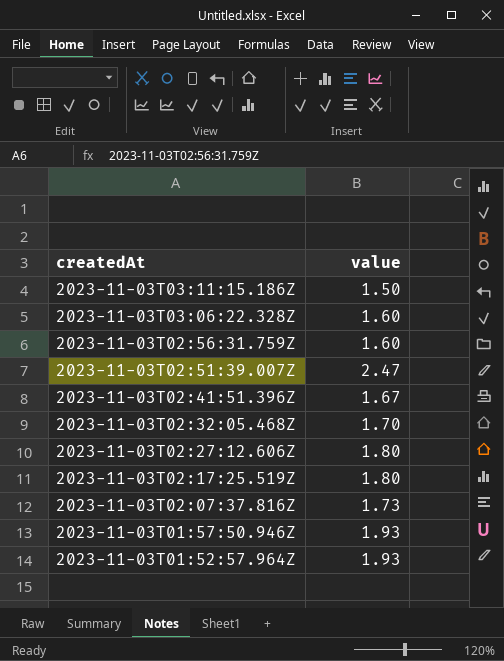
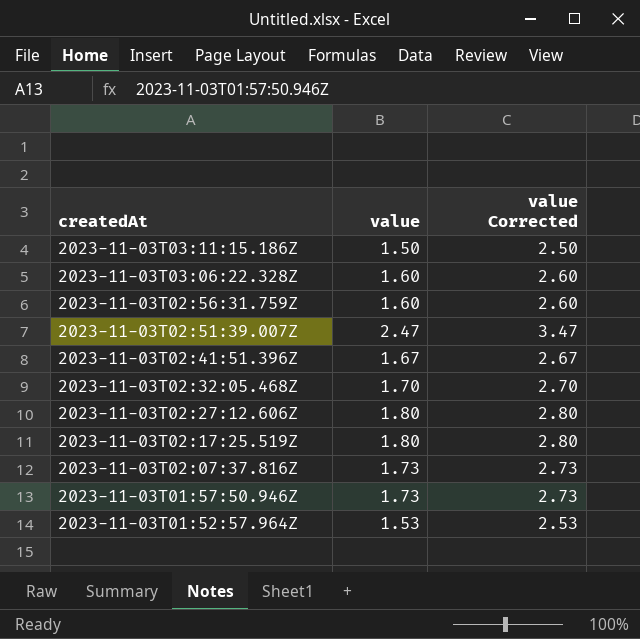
column value Corrected | formula: none -> [value] + 1
2023-11-03T01:57:50.946Z | value: 1.93 -> 1.73
2023-11-03T01:52:57.964Z | value: 1.93 -> 1.53

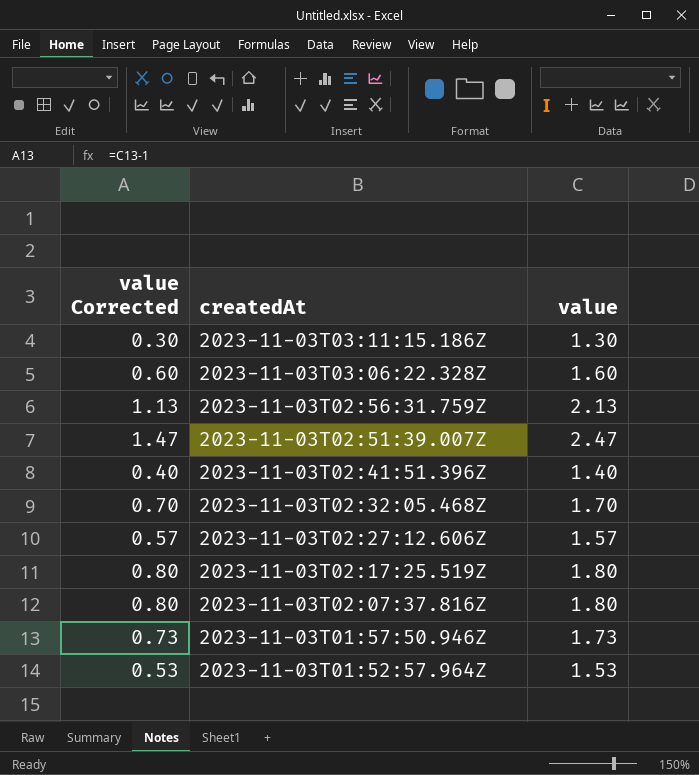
column value Corrected | formula: [value] + 1 -> [value] - 1
column value Corrected | position: 3 -> 1
2023-11-03T03:11:15.186Z | value: 1.50 -> 1.30
2023-11-03T02:56:31.759Z | value: 1.60 -> 2.13
2023-11-03T02:41:51.396Z | value: 1.67 -> 1.40
2023-11-03T02:27:12.606Z | value: 1.80 -> 1.57
2023-11-03T02:07:37.816Z | value: 1.73 -> 1.80

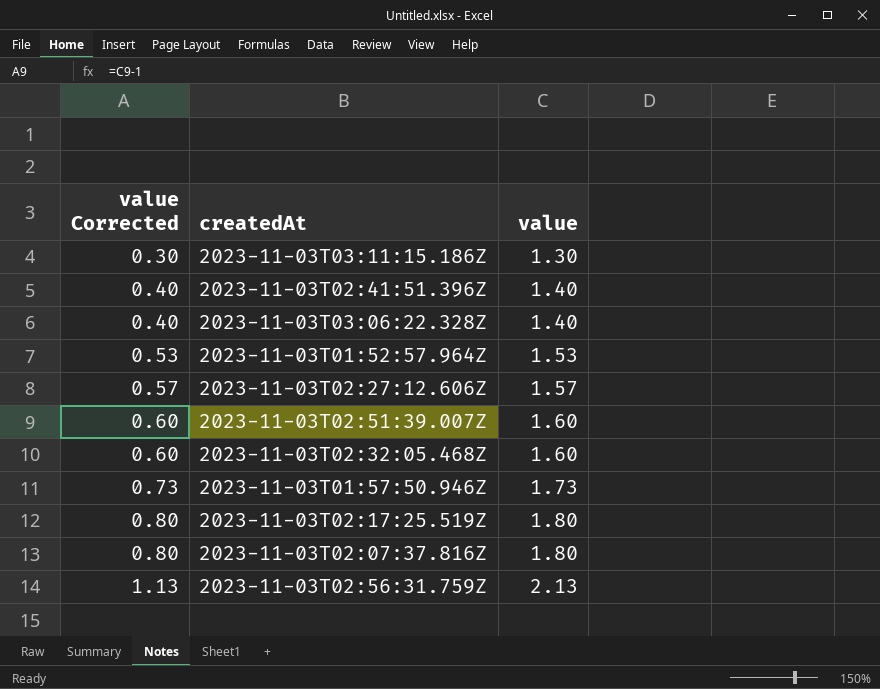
row order: createdAt descending -> value Corrected ascending
2023-11-03T03:06:22.328Z | value Corrected: 0.60 -> 0.40
2023-11-03T03:06:22.328Z | value: 1.60 -> 1.40
2023-11-03T02:51:39.007Z | value Corrected: 1.47 -> 0.60
2023-11-03T02:51:39.007Z | value: 2.47 -> 1.60
2023-11-03T02:32:05.468Z | value Corrected: 0.70 -> 0.60
2023-11-03T02:32:05.468Z | value: 1.70 -> 1.60

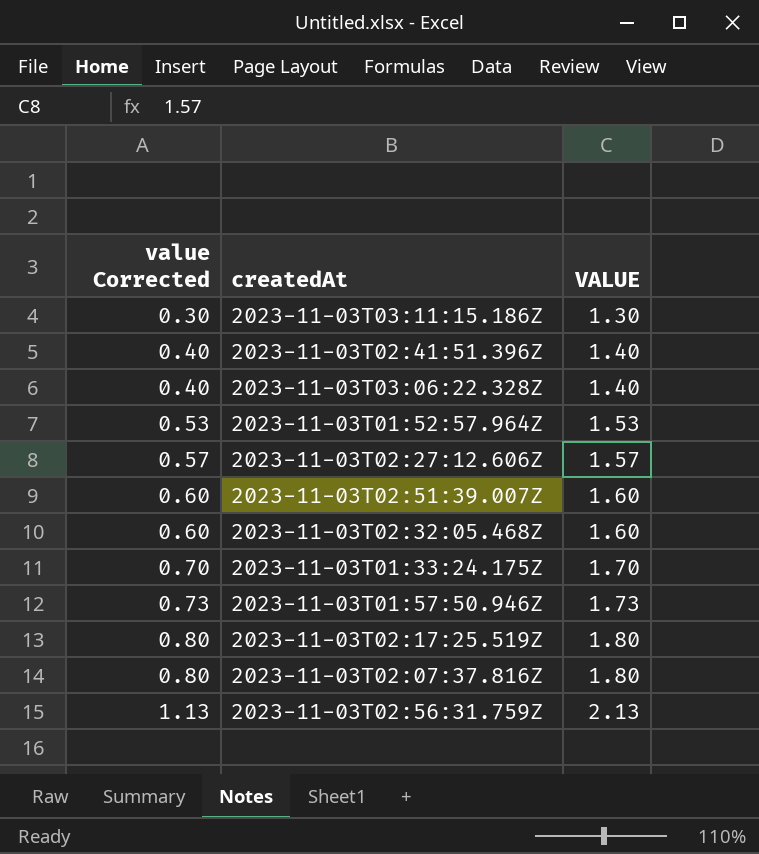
column name: value -> VALUE
row 2023-11-03T01:33:24.175Z: none -> 0.70 | 1.70

